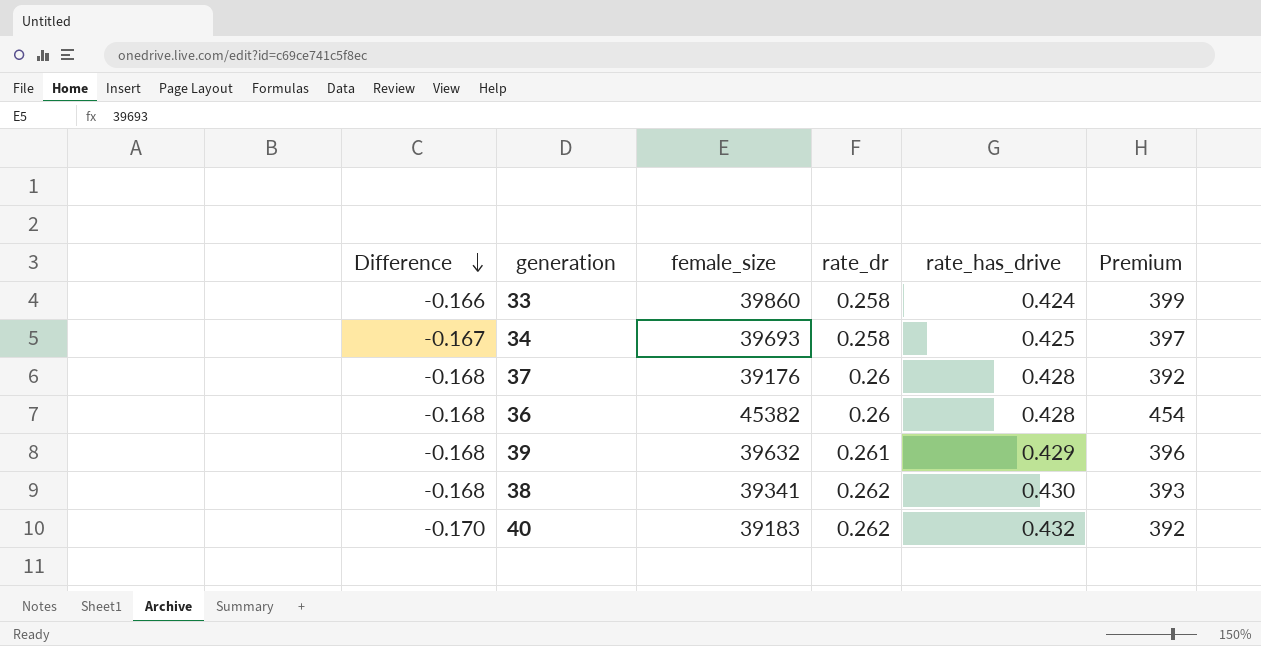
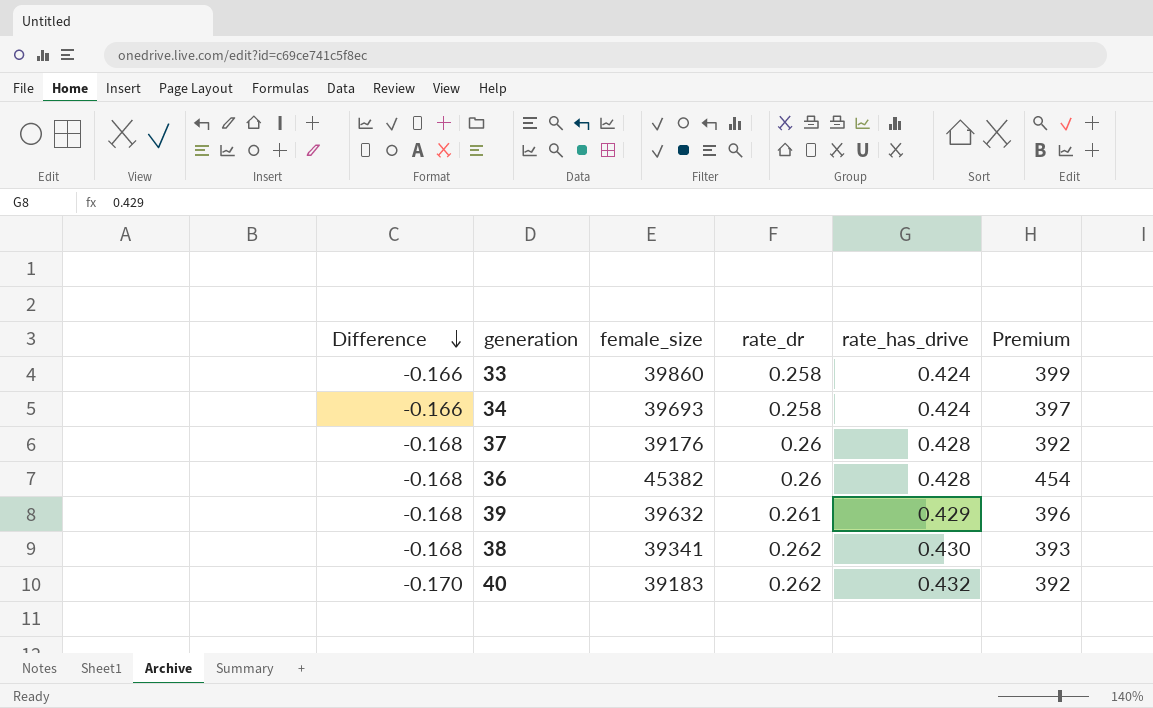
34 | Difference: -0.167 -> -0.166
34 | rate_has_drive: 0.425 -> 0.424

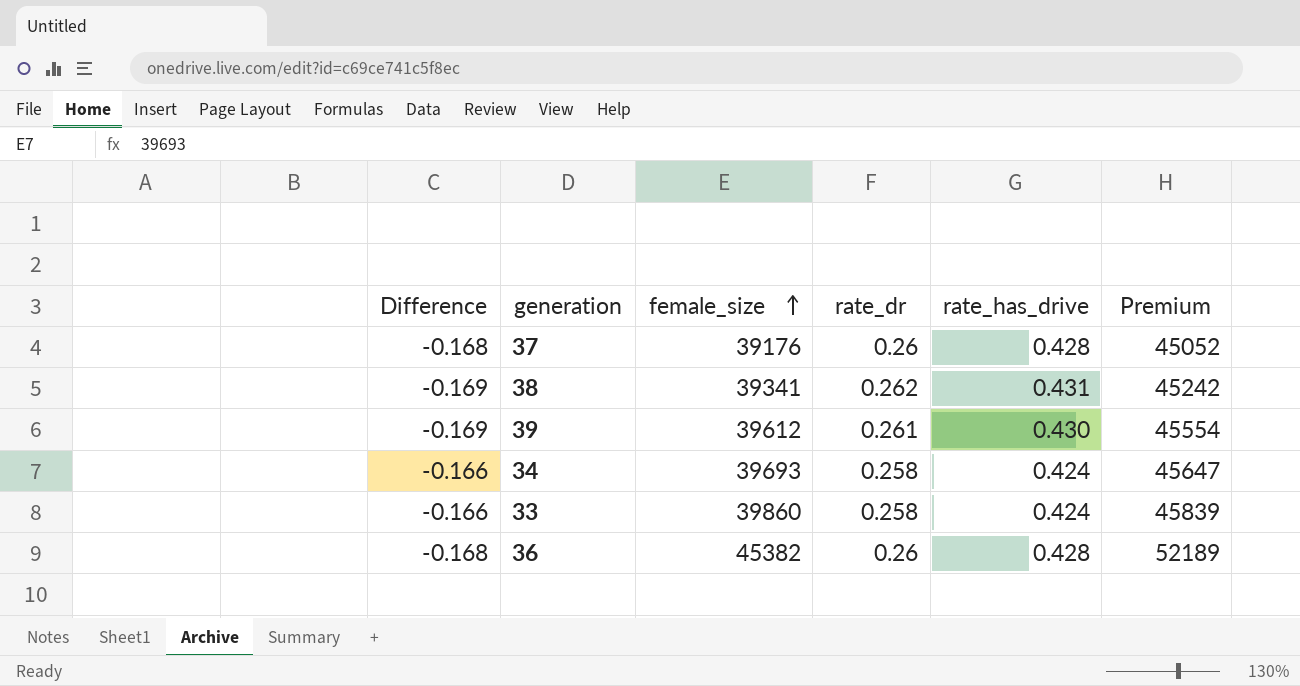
row order: Difference descending -> female_size ascending
column Premium | formula: [female_size] * 0.01 -> [female_size] * 1.15
row 40: -0.170 | 39183 | 0.262 | 0.432 | 392 -> none
38 | Difference: -0.168 -> -0.169
38 | rate_has_drive: 0.430 -> 0.431
39 | Difference: -0.168 -> -0.169
39 | female_size: 39632 -> 39612
39 | rate_has_drive: 0.429 -> 0.430

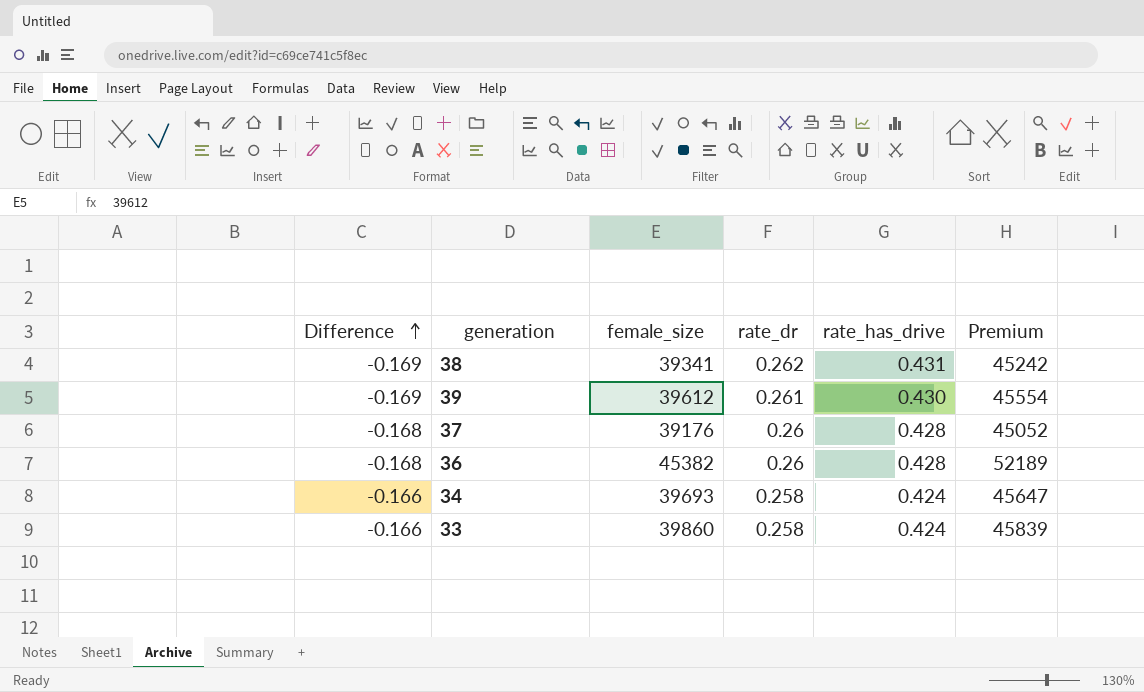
row order: female_size ascending -> Difference ascending

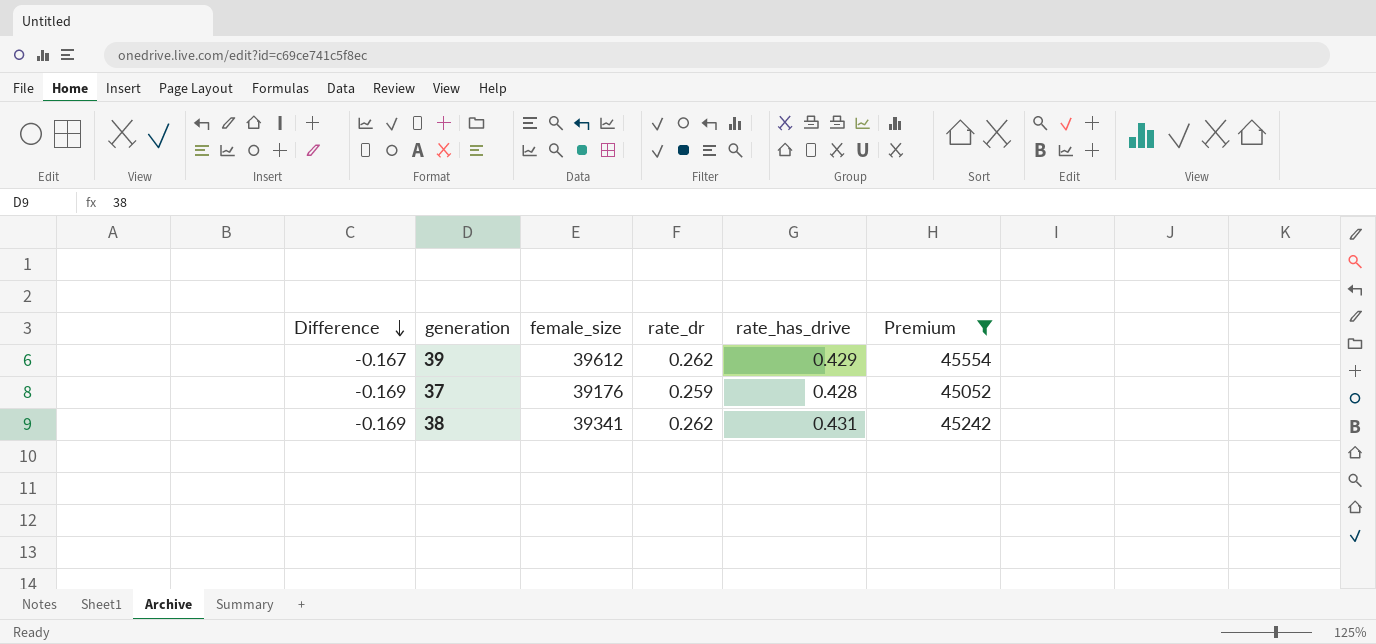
filter: none -> Premium <= 45554
row order: Difference ascending -> Difference descending
39 | Difference: -0.169 -> -0.167
39 | rate_dr: 0.261 -> 0.262
39 | rate_has_drive: 0.430 -> 0.429
37 | Difference: -0.168 -> -0.169
37 | rate_dr: 0.26 -> 0.259

